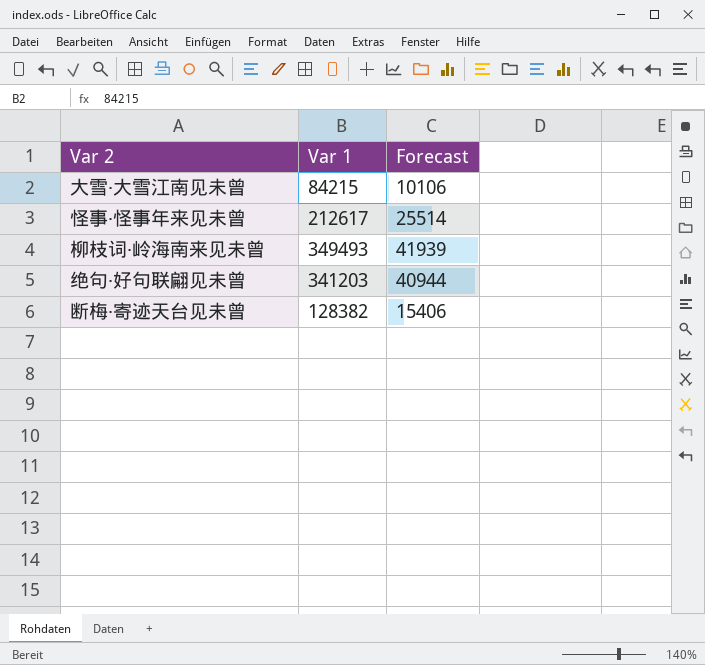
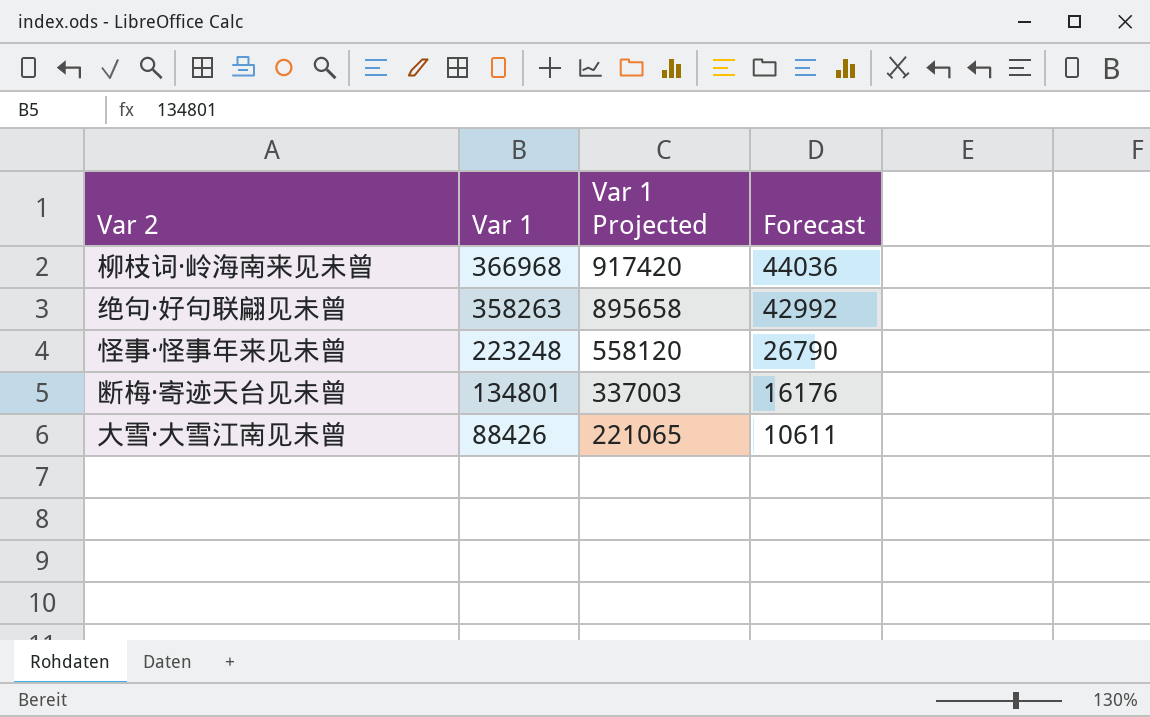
row order: none -> Var 1 descending
column Var 1 Projected | formula: none -> [Var 1] * 2.5
柳枝词·岭海南来见未曾 | Var 1: 349493 -> 366968
柳枝词·岭海南来见未曾 | Forecast: 41939 -> 44036
绝句·好句联翩见未曾 | Var 1: 341203 -> 358263
绝句·好句联翩见未曾 | Forecast: 40944 -> 42992
怪事·怪事年来见未曾 | Var 1: 212617 -> 223248
怪事·怪事年来见未曾 | Forecast: 25514 -> 26790
断梅·寄迹天台见未曾 | Var 1: 128382 -> 134801
断梅·寄迹天台见未曾 | Forecast: 15406 -> 16176
大雪·大雪江南见未曾 | Var 1: 84215 -> 88426
大雪·大雪江南见未曾 | Forecast: 10106 -> 10611

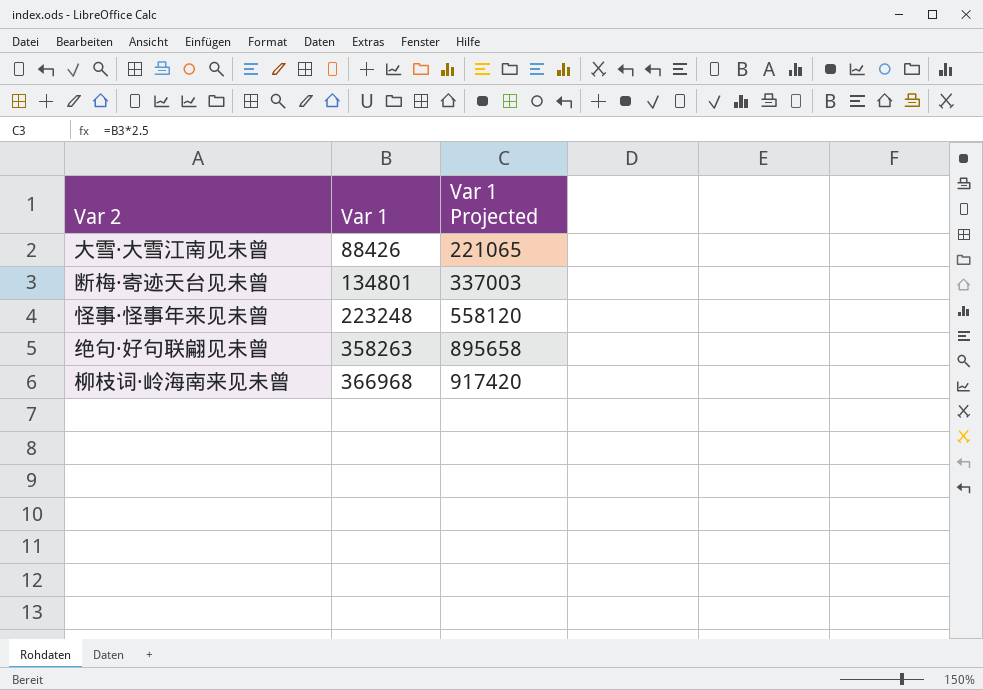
row order: Var 1 descending -> Var 1 ascending
column Forecast | formula: [Var 1] * 0.12 -> none

